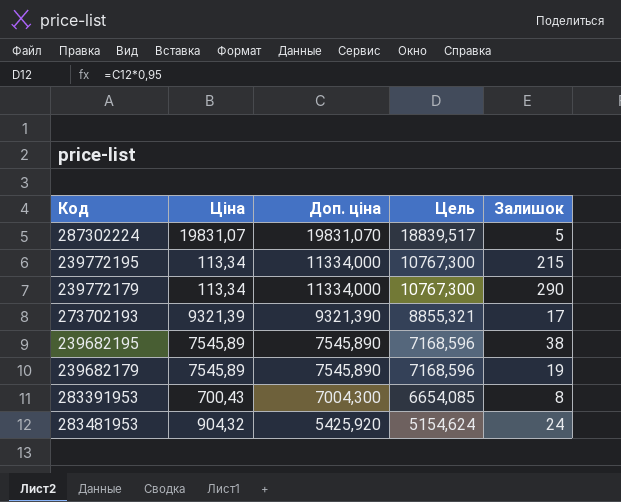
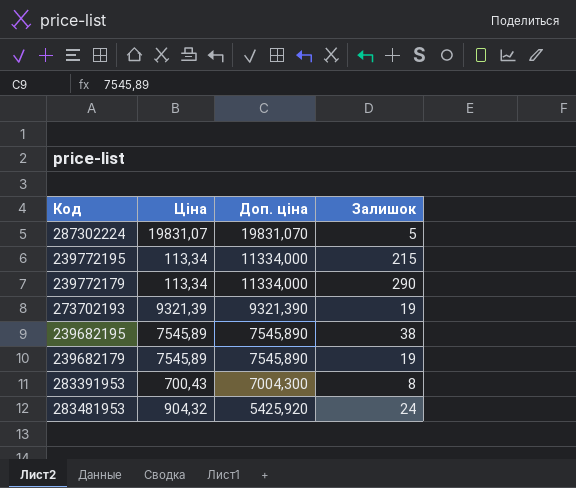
column Цель | formula: [Доп. ціна] * 0,95 -> none
273702193 | Залишок: 17 -> 19

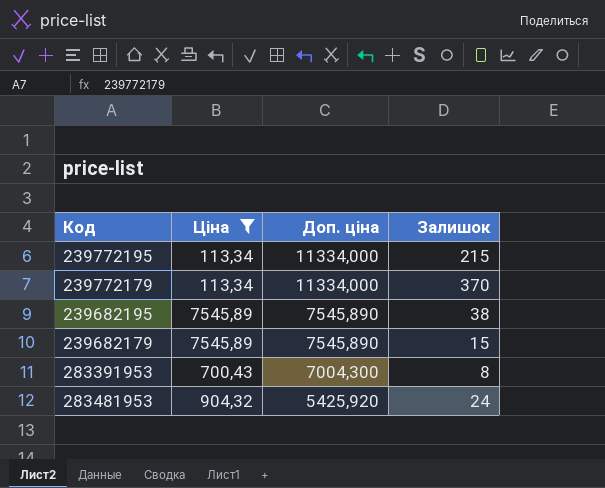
filter: none -> Ціна <= 7545,89
239772179 | Залишок: 290 -> 370
239682179 | Залишок: 19 -> 15

